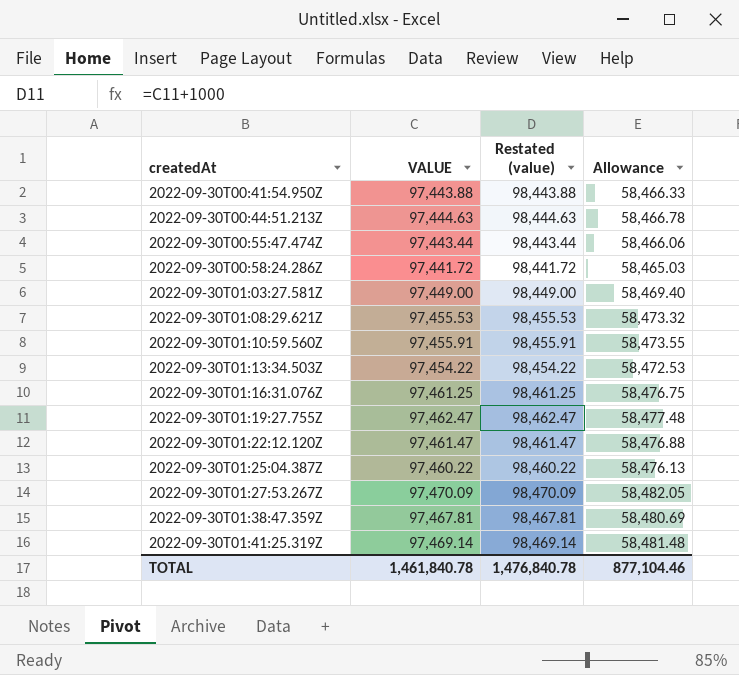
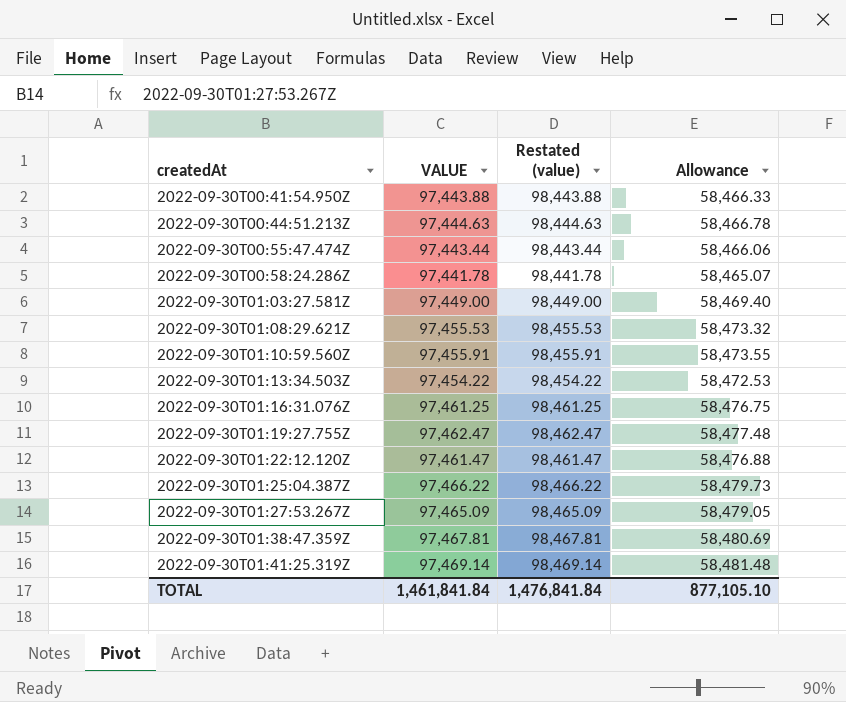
2022-09-30T00:58:24.286Z | VALUE: 97,441.72 -> 97,441.78
2022-09-30T00:58:24.286Z | Restated (value): 98,441.72 -> 98,441.78
2022-09-30T00:58:24.286Z | Allowance: 58,465.03 -> 58,465.07
2022-09-30T01:25:04.387Z | VALUE: 97,460.22 -> 97,466.22
2022-09-30T01:25:04.387Z | Restated (value): 98,460.22 -> 98,466.22
2022-09-30T01:25:04.387Z | Allowance: 58,476.13 -> 58,479.73
2022-09-30T01:27:53.267Z | VALUE: 97,470.09 -> 97,465.09
2022-09-30T01:27:53.267Z | Restated (value): 98,470.09 -> 98,465.09
2022-09-30T01:27:53.267Z | Allowance: 58,482.05 -> 58,479.05
TOTAL | VALUE: 1,461,840.78 -> 1,461,841.84
TOTAL | Restated (value): 1,476,840.78 -> 1,476,841.84
TOTAL | Allowance: 877,104.46 -> 877,105.10

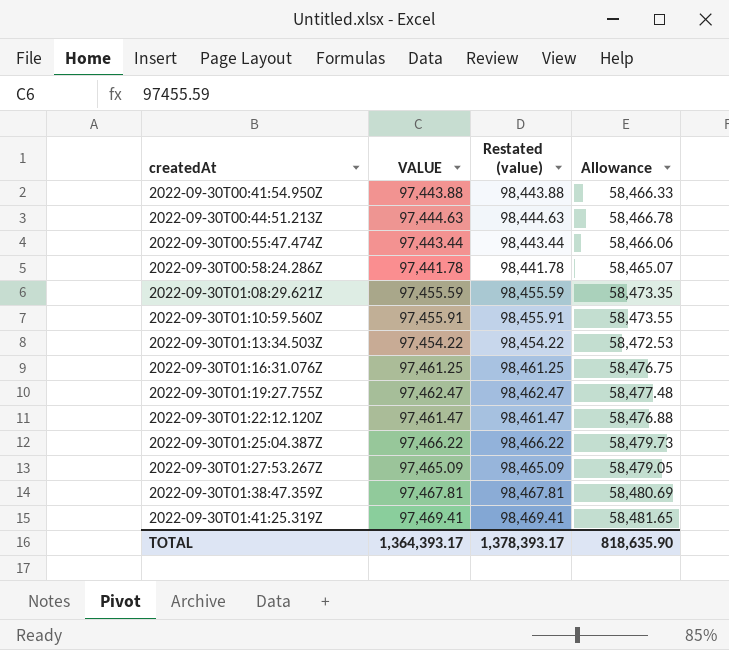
row 2022-09-30T01:03:27.581Z: 97,449.00 | 98,449.00 | 58,469.40 -> none
2022-09-30T01:08:29.621Z | VALUE: 97,455.53 -> 97,455.59
2022-09-30T01:08:29.621Z | Restated (value): 98,455.53 -> 98,455.59
2022-09-30T01:08:29.621Z | Allowance: 58,473.32 -> 58,473.35
2022-09-30T01:41:25.319Z | VALUE: 97,469.14 -> 97,469.41
2022-09-30T01:41:25.319Z | Restated (value): 98,469.14 -> 98,469.41
2022-09-30T01:41:25.319Z | Allowance: 58,481.48 -> 58,481.65
TOTAL | VALUE: 1,461,841.84 -> 1,364,393.17
TOTAL | Restated (value): 1,476,841.84 -> 1,378,393.17
TOTAL | Allowance: 877,105.10 -> 818,635.90

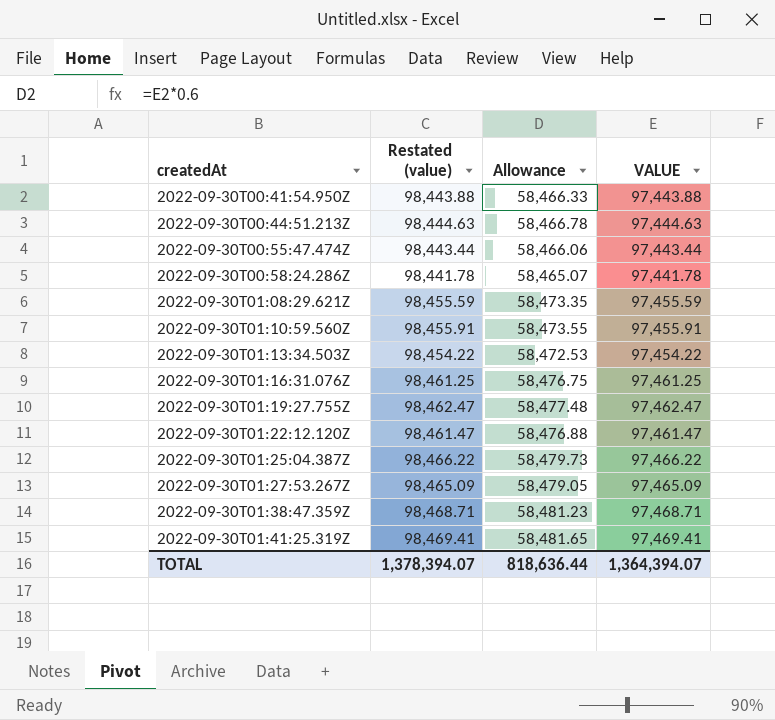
column VALUE | position: 2 -> 4
2022-09-30T01:38:47.359Z | Restated (value): 98,467.81 -> 98,468.71
2022-09-30T01:38:47.359Z | Allowance: 58,480.69 -> 58,481.23
2022-09-30T01:38:47.359Z | VALUE: 97,467.81 -> 97,468.71
TOTAL | Restated (value): 1,378,393.17 -> 1,378,394.07
TOTAL | Allowance: 818,635.90 -> 818,636.44
TOTAL | VALUE: 1,364,393.17 -> 1,364,394.07

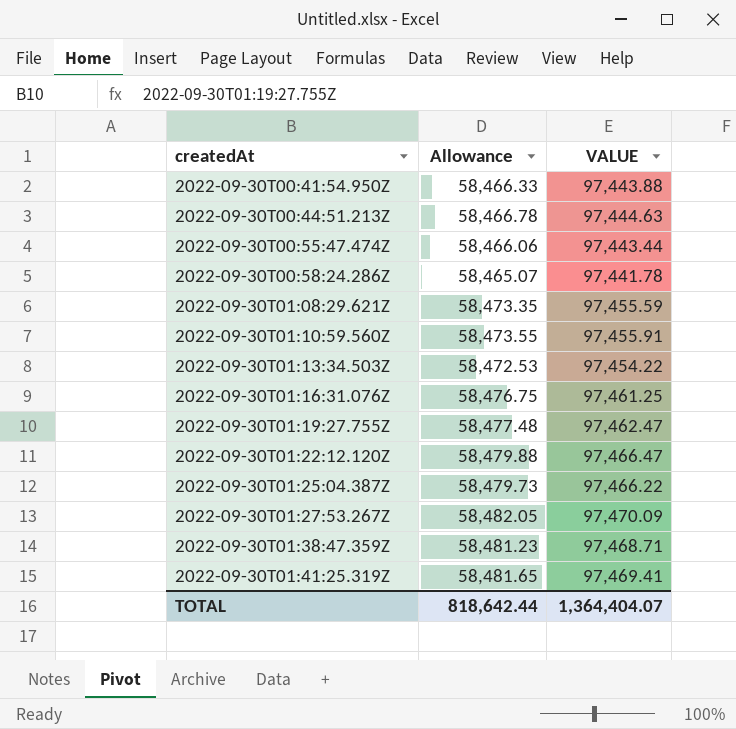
column Restated (value) | formula: [VALUE] + 1000 -> none
2022-09-30T01:22:12.120Z | Allowance: 58,476.88 -> 58,479.88
2022-09-30T01:22:12.120Z | VALUE: 97,461.47 -> 97,466.47
2022-09-30T01:27:53.267Z | Allowance: 58,479.05 -> 58,482.05
2022-09-30T01:27:53.267Z | VALUE: 97,465.09 -> 97,470.09
TOTAL | Allowance: 818,636.44 -> 818,642.44
TOTAL | VALUE: 1,364,394.07 -> 1,364,404.07

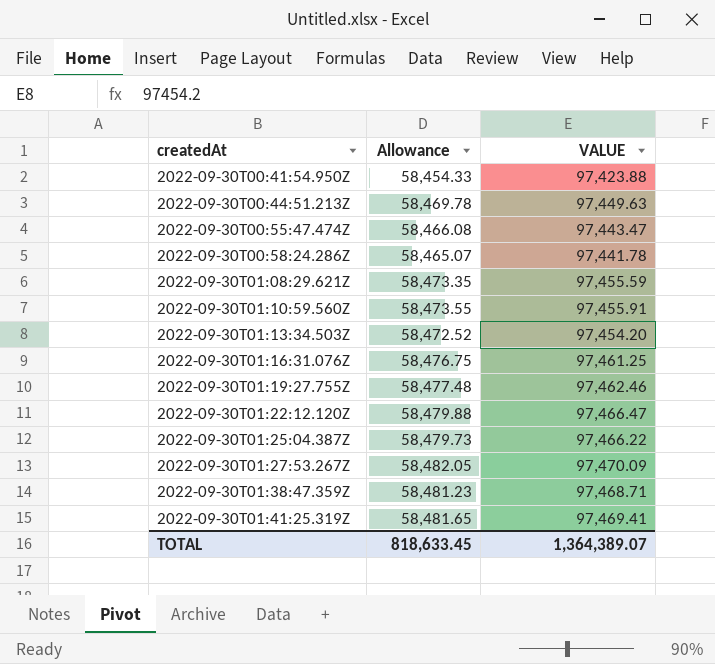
2022-09-30T00:41:54.950Z | Allowance: 58,466.33 -> 58,454.33
2022-09-30T00:41:54.950Z | VALUE: 97,443.88 -> 97,423.88
2022-09-30T00:44:51.213Z | Allowance: 58,466.78 -> 58,469.78
2022-09-30T00:44:51.213Z | VALUE: 97,444.63 -> 97,449.63
2022-09-30T00:55:47.474Z | Allowance: 58,466.06 -> 58,466.08
2022-09-30T00:55:47.474Z | VALUE: 97,443.44 -> 97,443.47
2022-09-30T01:13:34.503Z | Allowance: 58,472.53 -> 58,472.52
2022-09-30T01:13:34.503Z | VALUE: 97,454.22 -> 97,454.20
2022-09-30T01:19:27.755Z | VALUE: 97,462.47 -> 97,462.46
TOTAL | Allowance: 818,642.44 -> 818,633.45
TOTAL | VALUE: 1,364,404.07 -> 1,364,389.07

